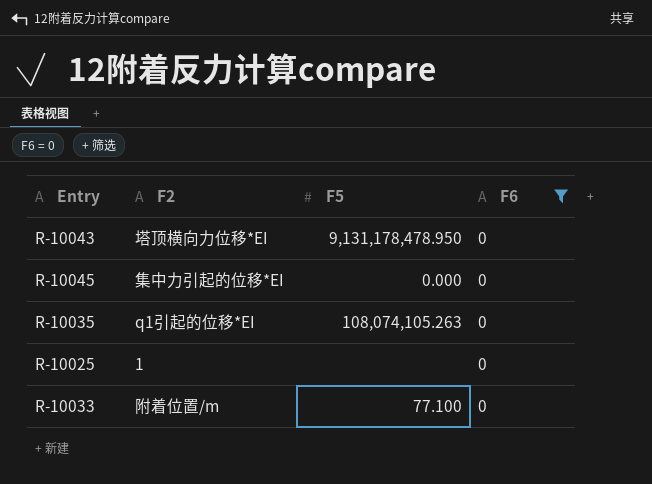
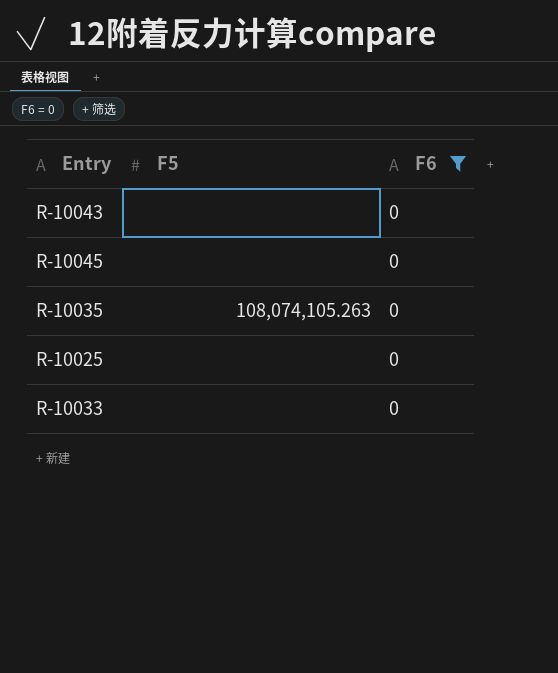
column F2 | position: 2 -> none
R-10043 | F5: 9,131,178,478.950 -> none
R-10045 | F5: 0.000 -> none
R-10033 | F5: 77.100 -> none

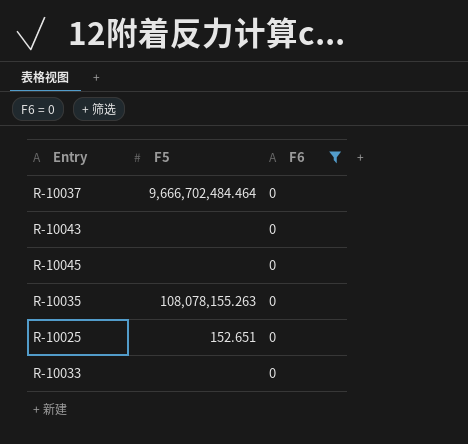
row R-10037: none -> 9,666,702,484.464 | 0
R-10035 | F5: 108,074,105.263 -> 108,078,155.263
R-10025 | F5: none -> 152.651

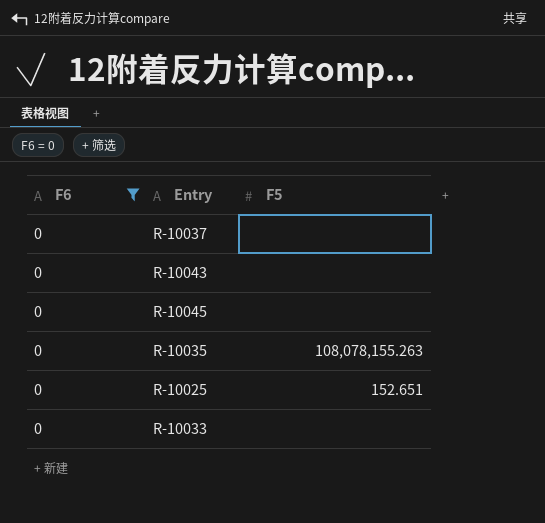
column F6 | position: 3 -> 1
R-10037 | F5: 9,666,702,484.464 -> none

